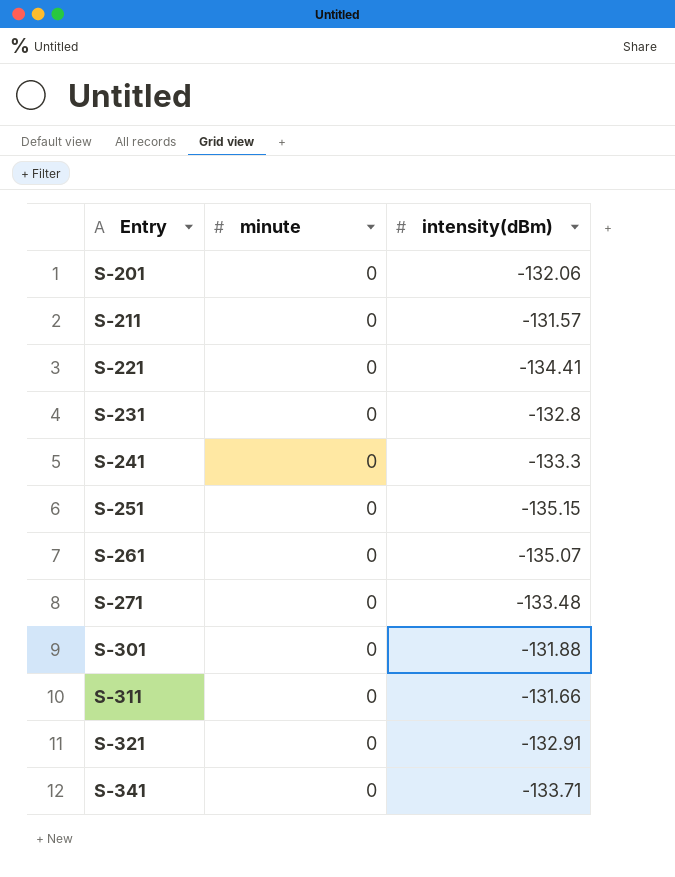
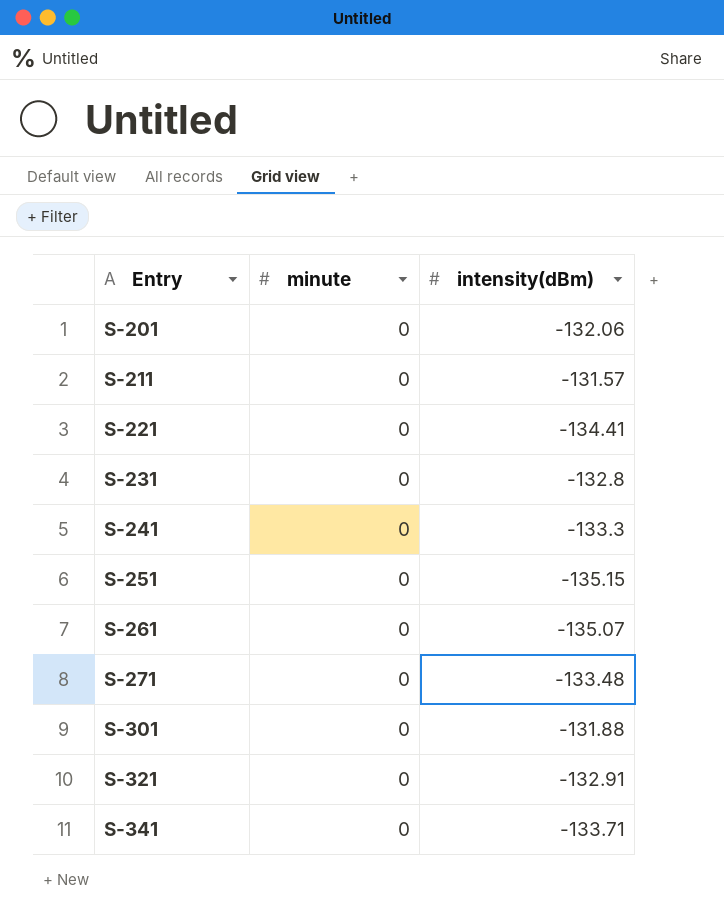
row S-311: 0 | -131.66 -> none

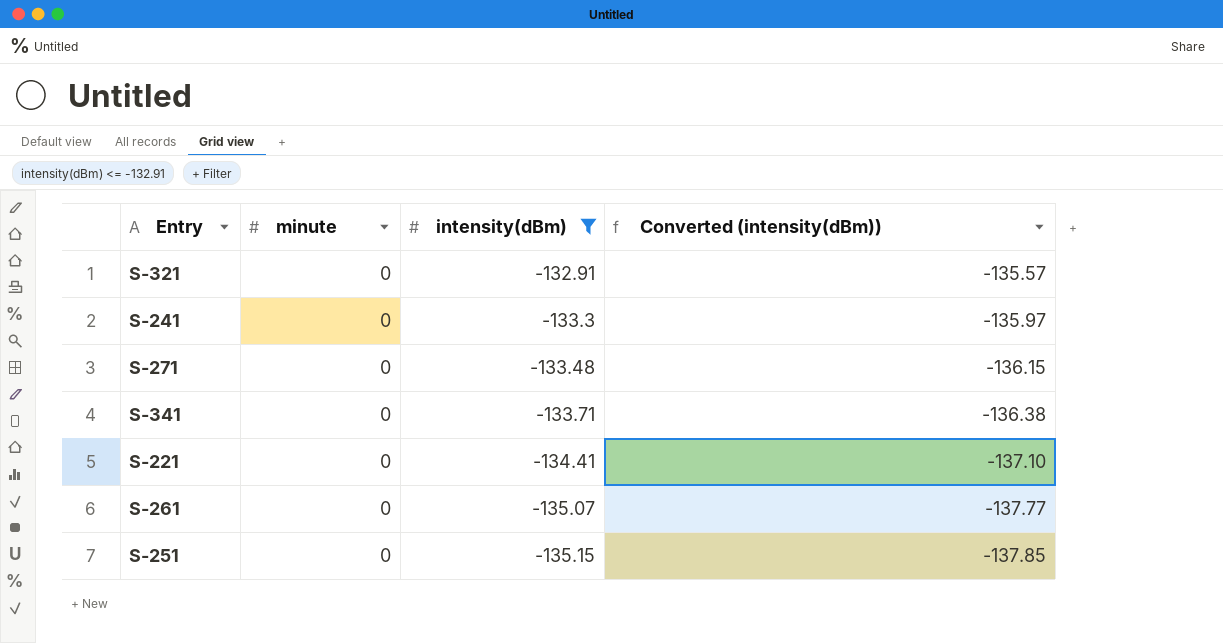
filter: none -> intensity(dBm) <= -132.91
row order: Entry ascending -> intensity(dBm) descending
column Converted (intensity(dBm)) | formula: none -> [intensity(dBm)] * 1.02

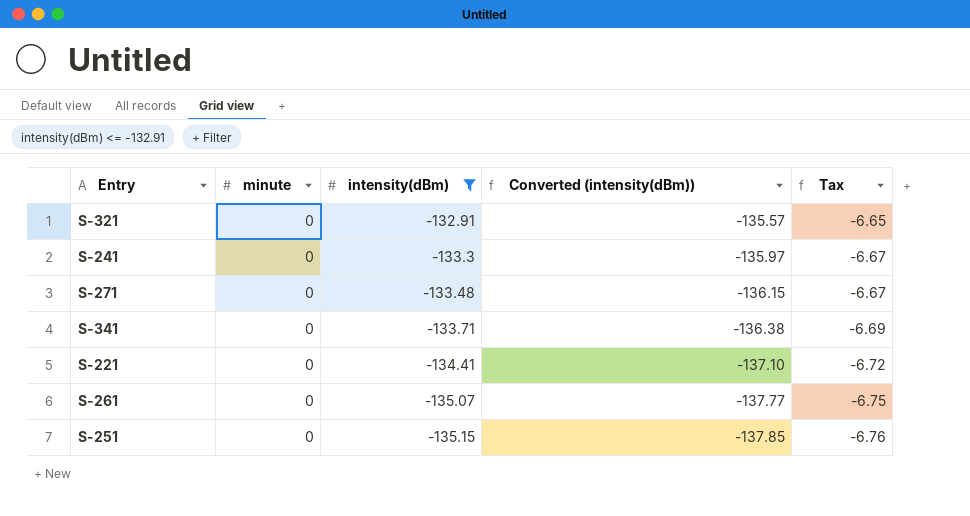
column Tax | formula: none -> [intensity(dBm)] * 0.05

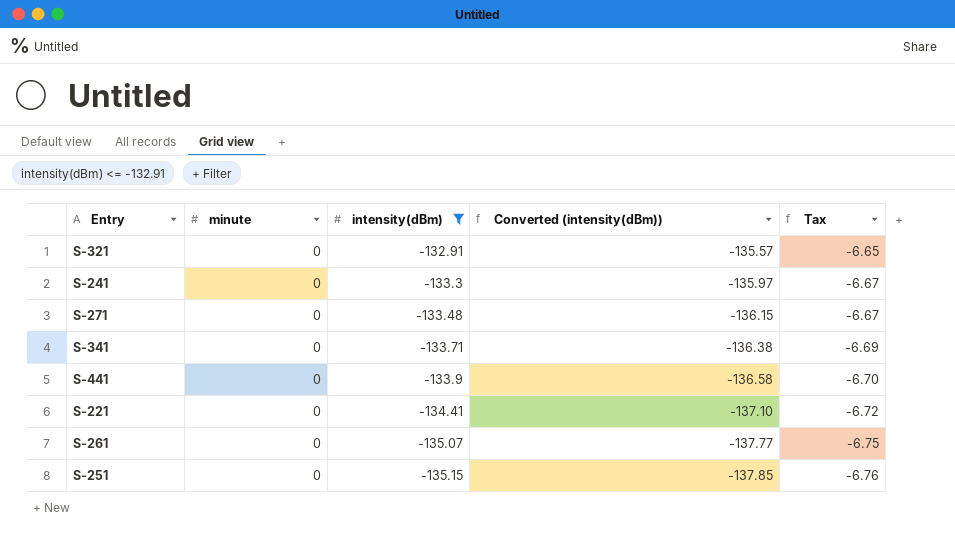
row S-441: none -> 0 | -133.9 | -136.58 | -6.70

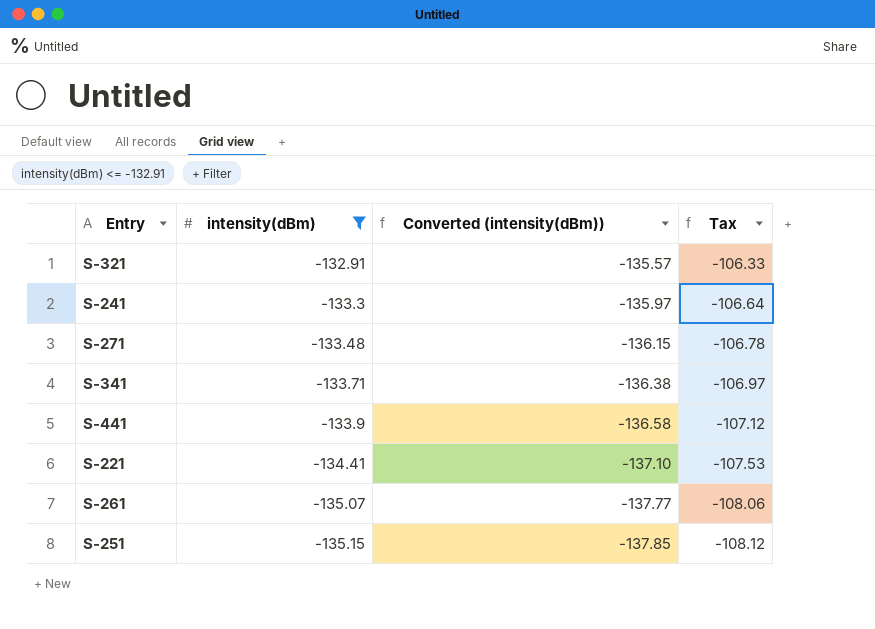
column minute | position: 2 -> none
column Tax | formula: [intensity(dBm)] * 0.05 -> [intensity(dBm)] * 0.8

